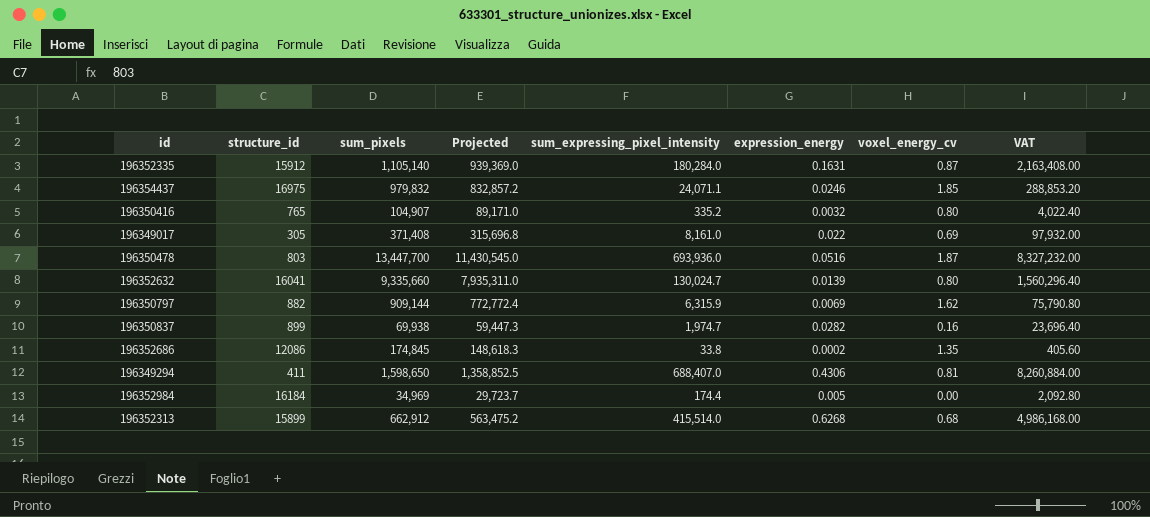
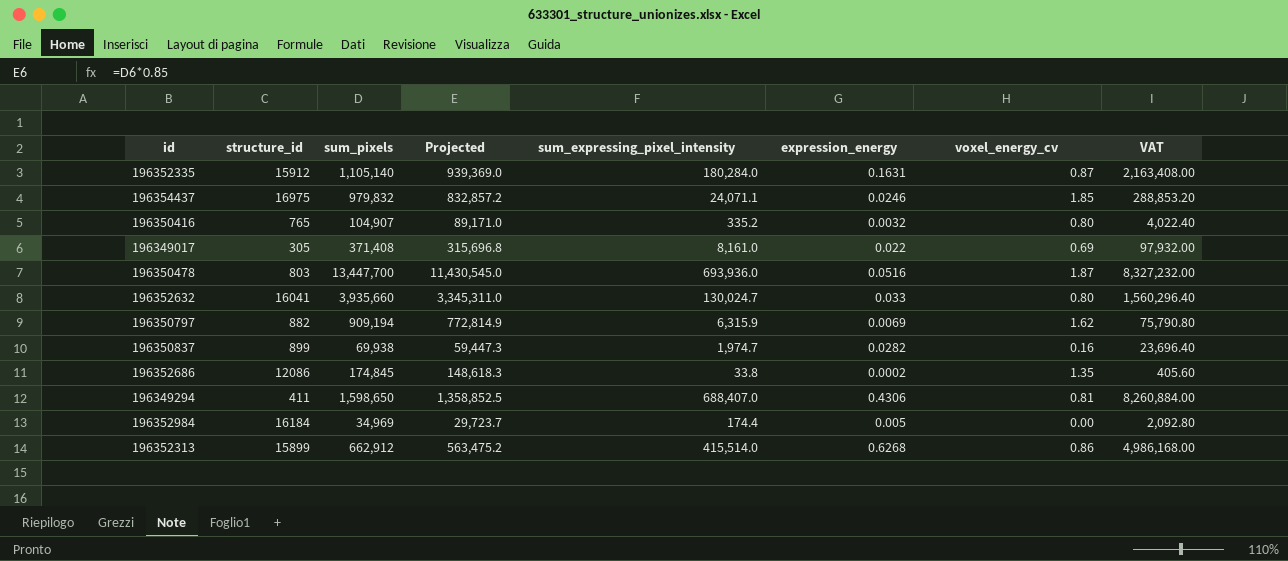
196352632 | sum_pixels: 9,335,660 -> 3,935,660
196352632 | Projected: 7,935,311.0 -> 3,345,311.0
196352632 | expression_energy: 0.0139 -> 0.033
196350797 | sum_pixels: 909,144 -> 909,194
196350797 | Projected: 772,772.4 -> 772,814.9
196352313 | voxel_energy_cv: 0.68 -> 0.86

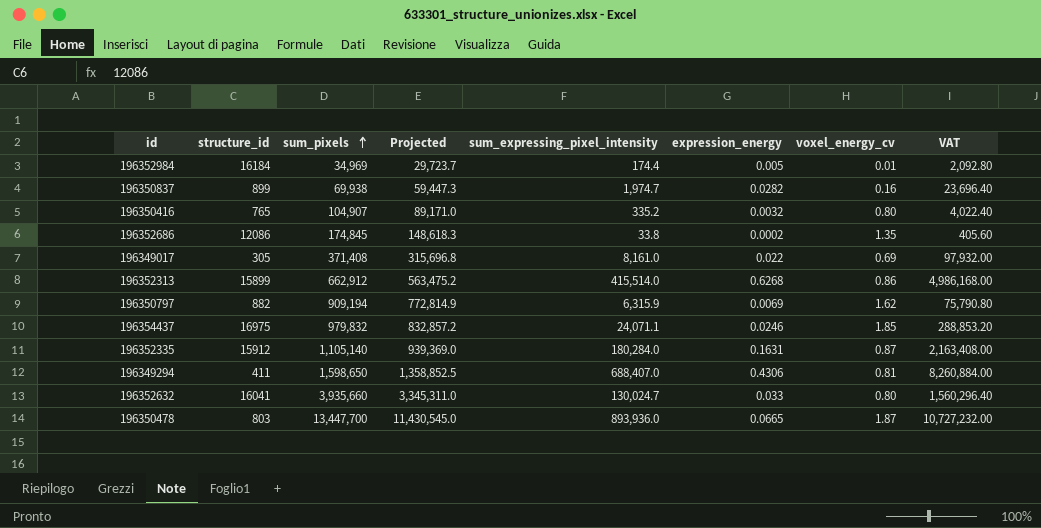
row order: none -> sum_pixels ascending
196352984 | voxel_energy_cv: 0.00 -> 0.01
196350478 | sum_expressing_pixel_intensity: 693,936.0 -> 893,936.0
196350478 | expression_energy: 0.0516 -> 0.0665
196350478 | VAT: 8,327,232.00 -> 10,727,232.00

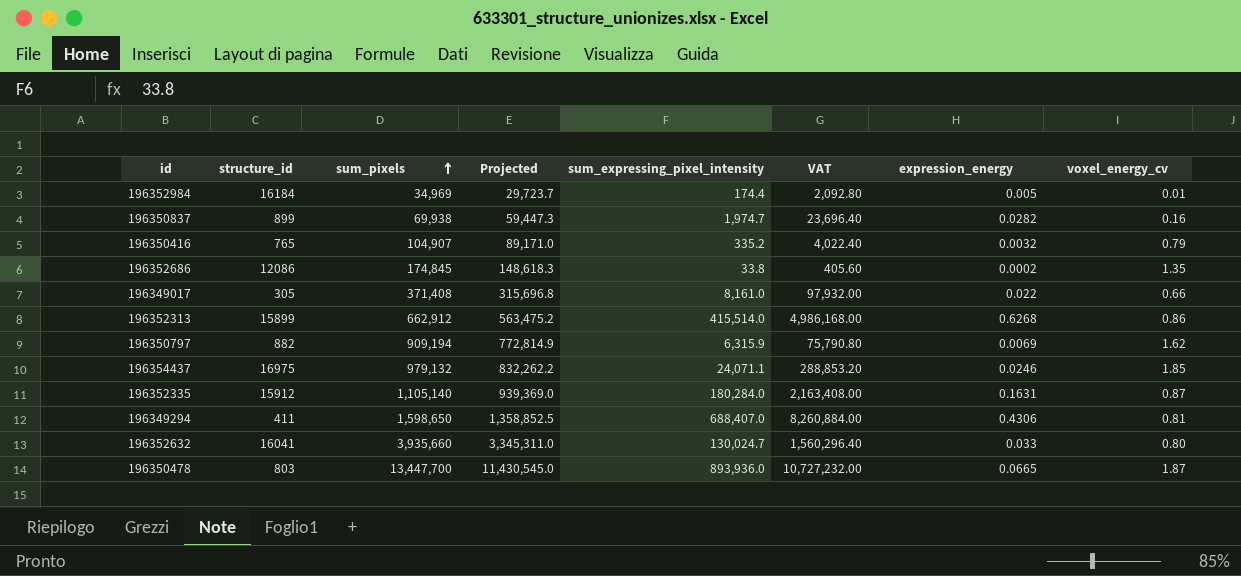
column VAT | position: 8 -> 6
196350416 | voxel_energy_cv: 0.80 -> 0.79
196349017 | voxel_energy_cv: 0.69 -> 0.66
196354437 | sum_pixels: 979,832 -> 979,132
196354437 | Projected: 832,857.2 -> 832,262.2

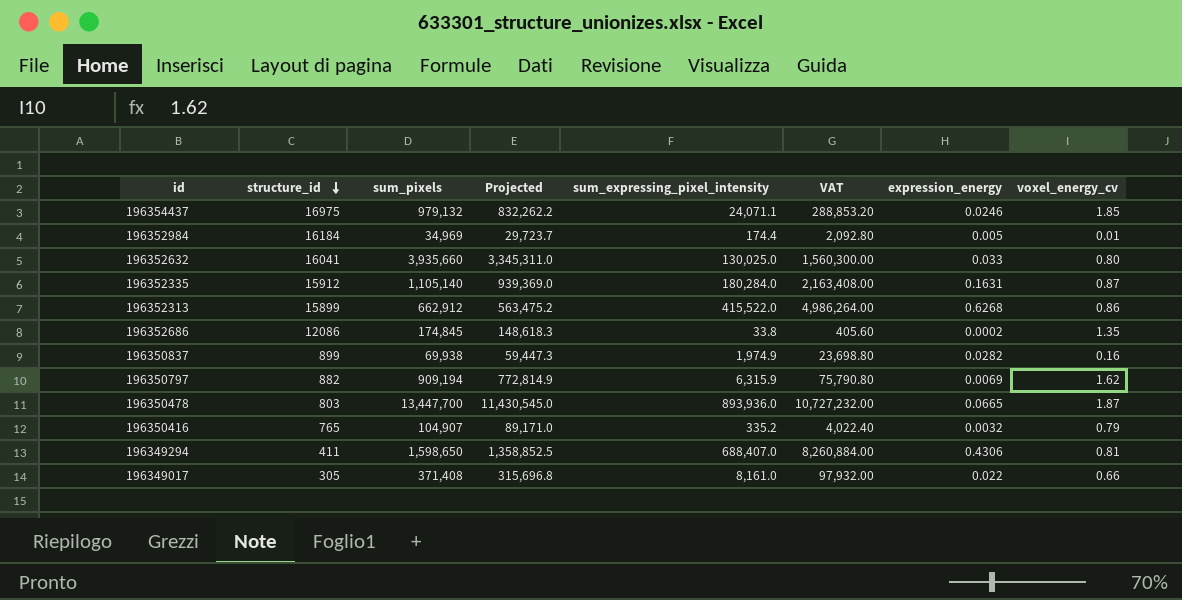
row order: sum_pixels ascending -> structure_id descending
196352632 | sum_expressing_pixel_intensity: 130,024.7 -> 130,025.0
196352632 | VAT: 1,560,296.40 -> 1,560,300.00
196352313 | sum_expressing_pixel_intensity: 415,514.0 -> 415,522.0
196352313 | VAT: 4,986,168.00 -> 4,986,264.00
196350837 | sum_expressing_pixel_intensity: 1,974.7 -> 1,974.9
196350837 | VAT: 23,696.40 -> 23,698.80

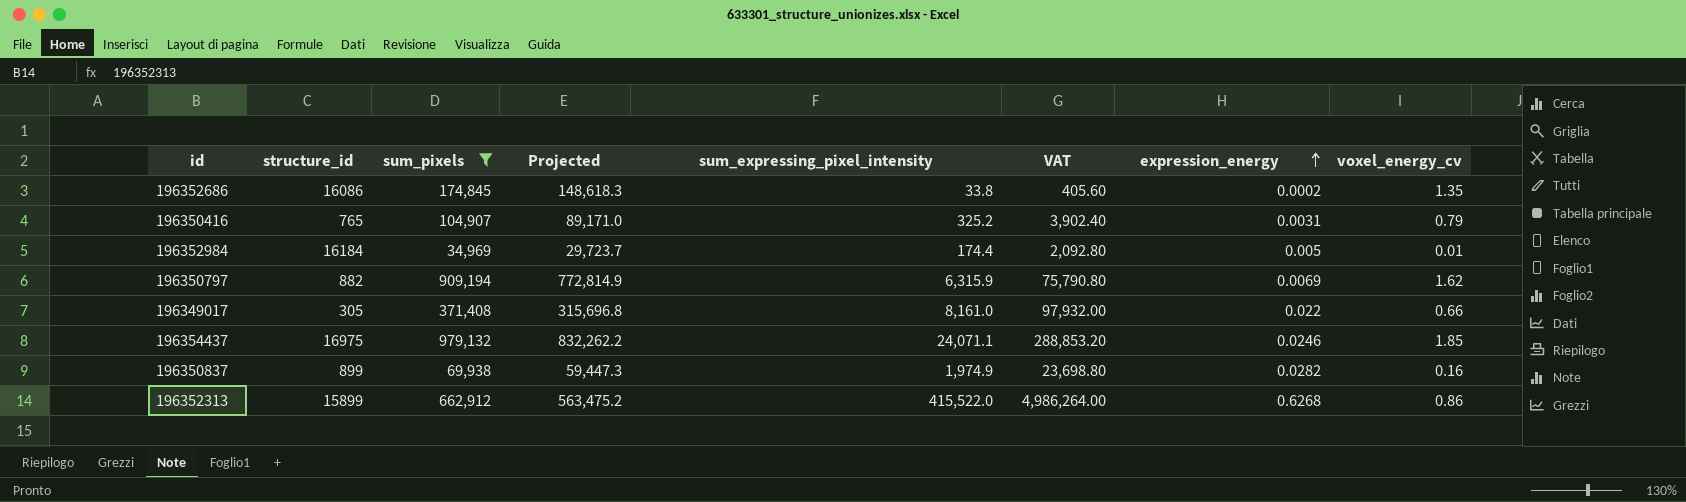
filter: none -> sum_pixels <= 979,132
row order: structure_id descending -> expression_energy ascending
196352686 | structure_id: 12086 -> 16086
196350416 | sum_expressing_pixel_intensity: 335.2 -> 325.2
196350416 | VAT: 4,022.40 -> 3,902.40
196350416 | expression_energy: 0.0032 -> 0.0031

